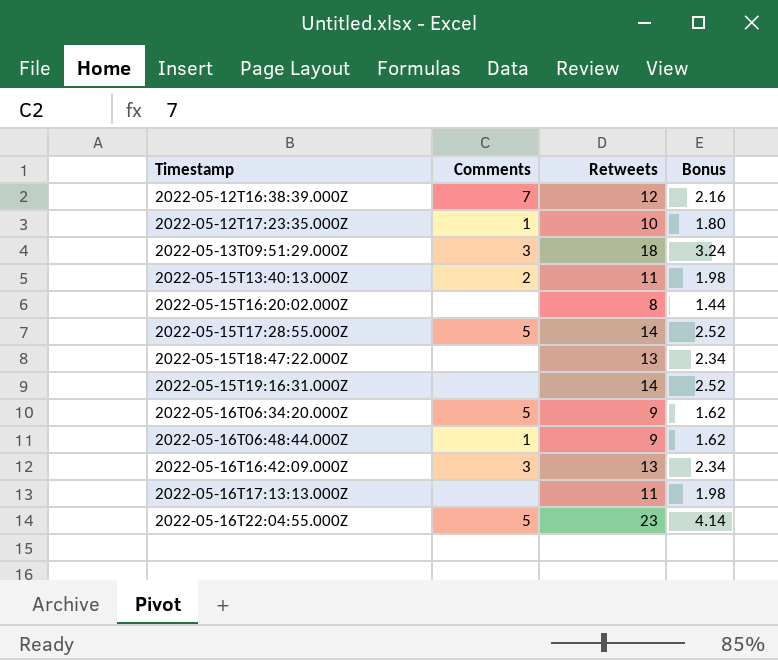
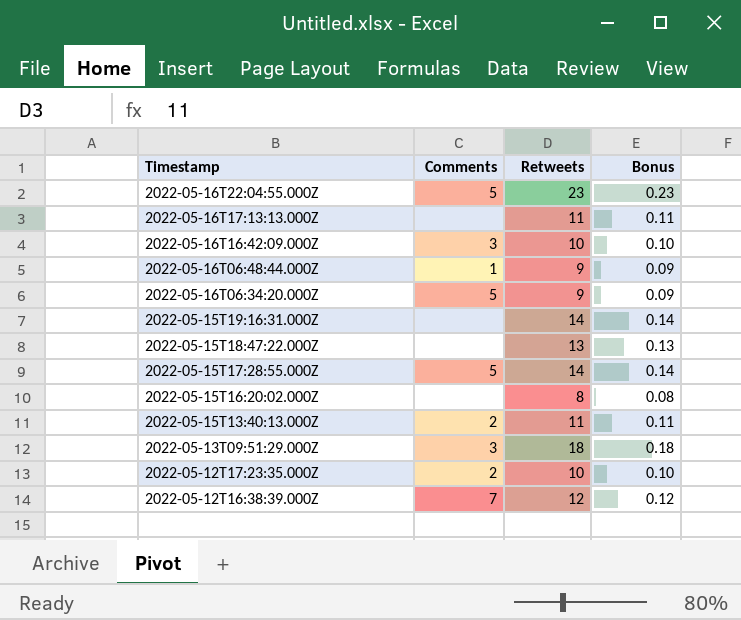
row order: Timestamp ascending -> Timestamp descending
column Bonus | formula: [Retweets] * 0.18 -> [Retweets] * 0.01
2022-05-16T16:42:09.000Z | Retweets: 13 -> 10
2022-05-12T17:23:35.000Z | Comments: 1 -> 2

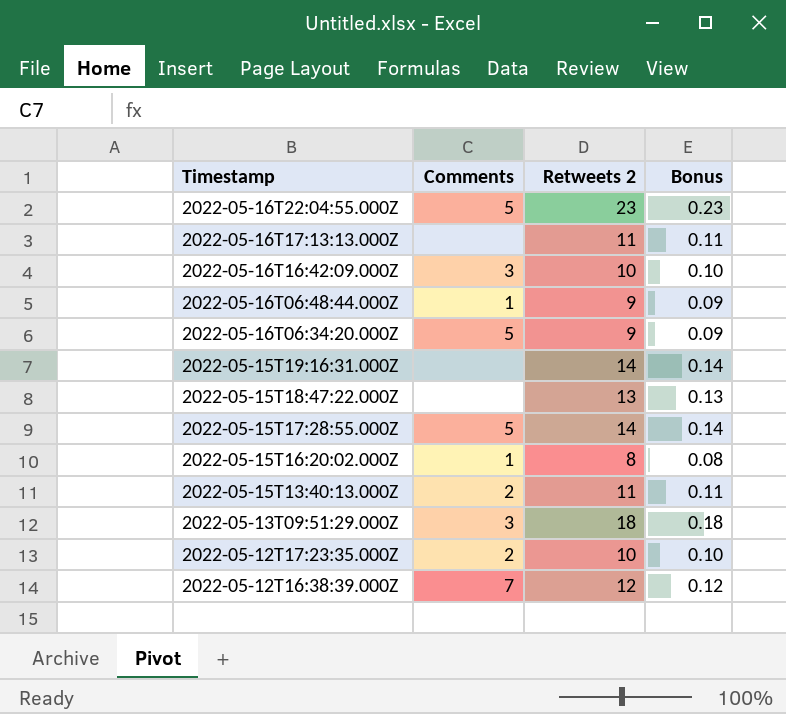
column name: Retweets -> Retweets 2
2022-05-15T16:20:02.000Z | Comments: none -> 1

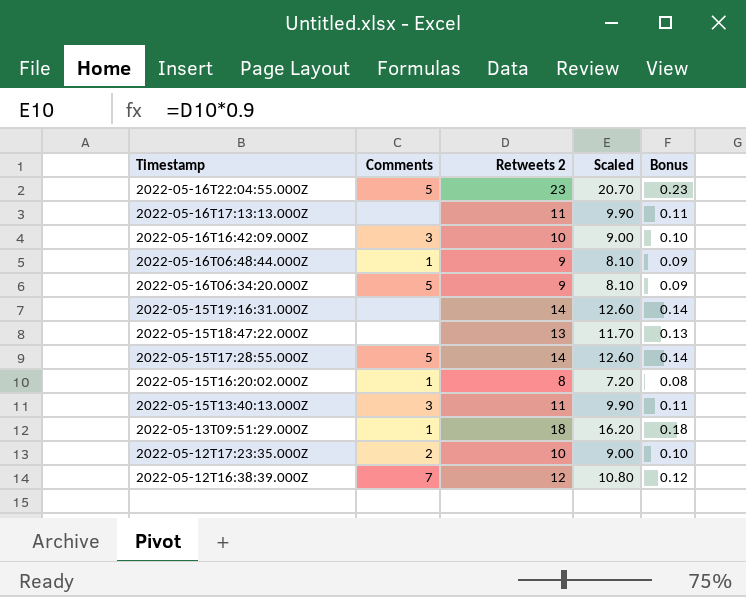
column Scaled | formula: none -> [Retweets 2] * 0.9
2022-05-15T13:40:13.000Z | Comments: 2 -> 3
2022-05-13T09:51:29.000Z | Comments: 3 -> 1

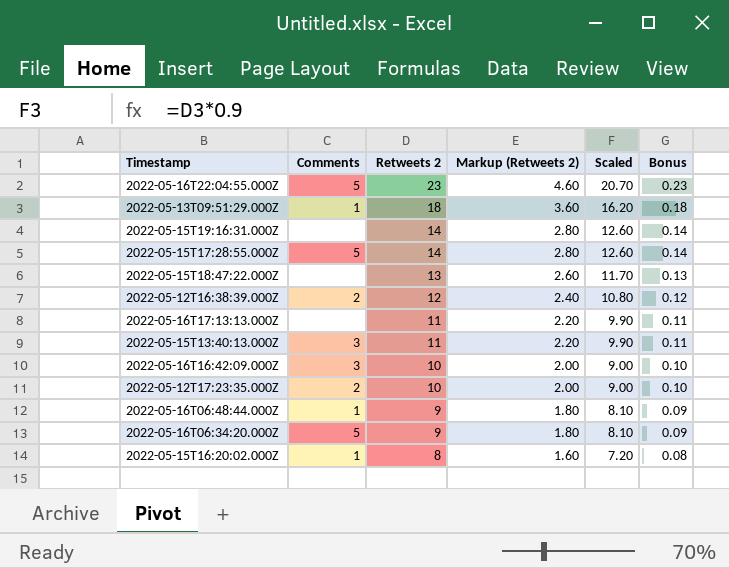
row order: Timestamp descending -> Retweets 2 descending
column Markup (Retweets 2) | formula: none -> [Retweets 2] * 0.2
2022-05-12T16:38:39.000Z | Comments: 7 -> 2

